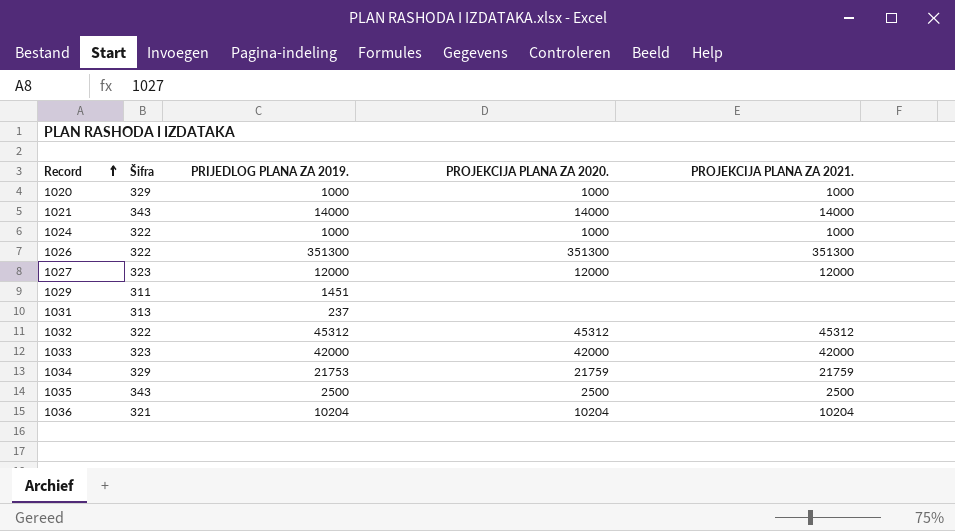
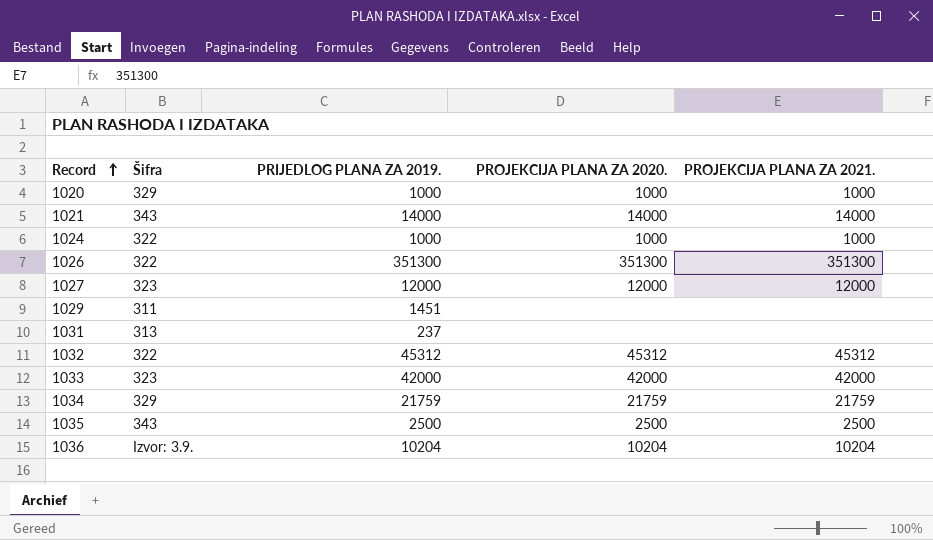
1034 | PRIJEDLOG PLANA ZA 2019.: 21753 -> 21759
1036 | Šifra: 321 -> Izvor: 3.9.

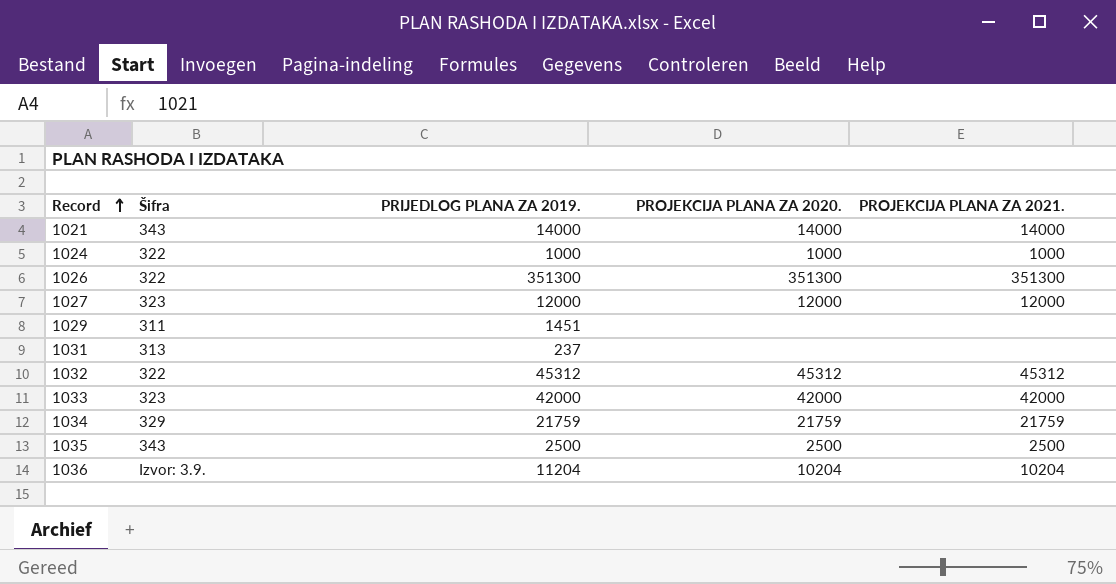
row 1020: 329 | 1000 | 1000 | 1000 -> none
1036 | PRIJEDLOG PLANA ZA 2019.: 10204 -> 11204

